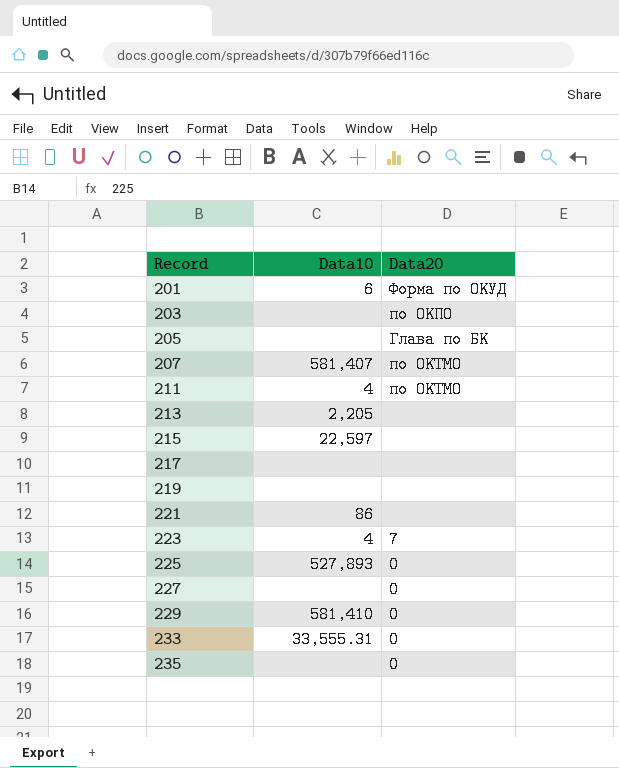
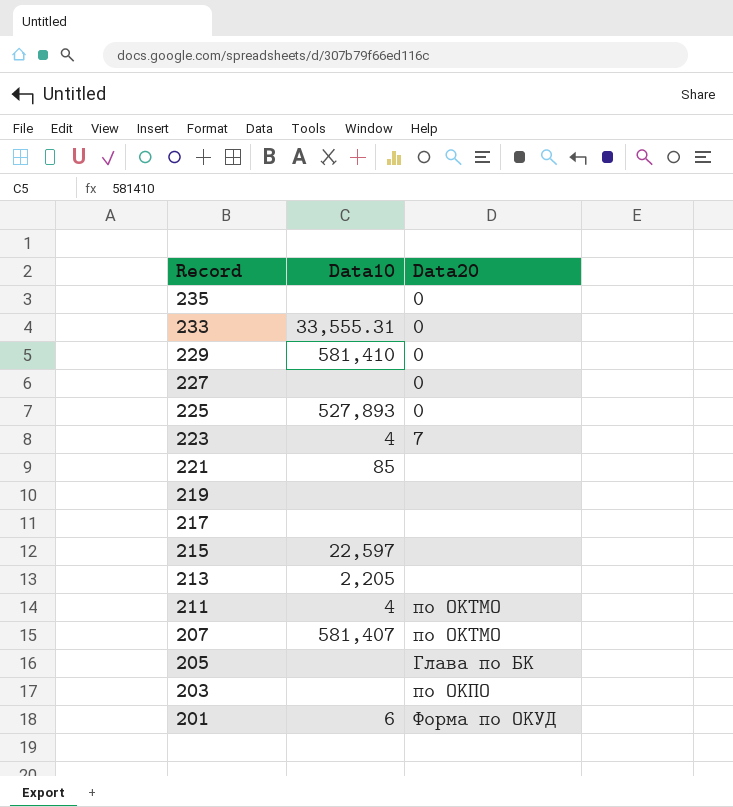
row order: Record ascending -> Record descending
221 | Data10: 86 -> 85

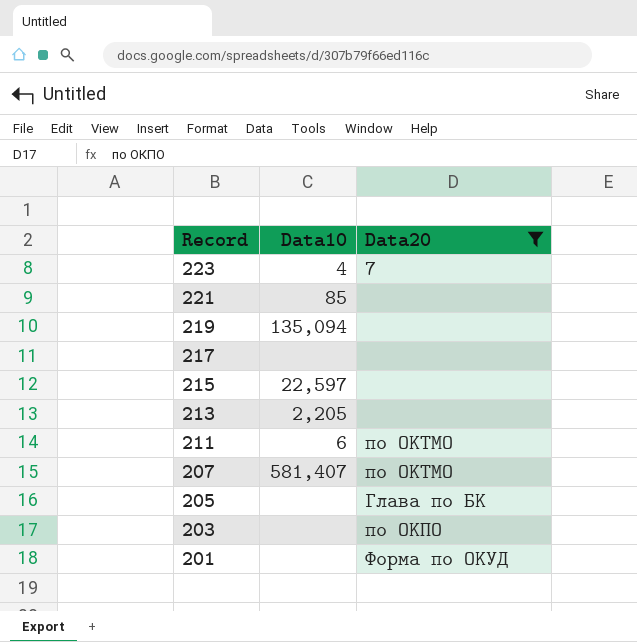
filter: none -> Data20 != 0
219 | Data10: none -> 135,094
211 | Data10: 4 -> 6
201 | Data10: 6 -> none

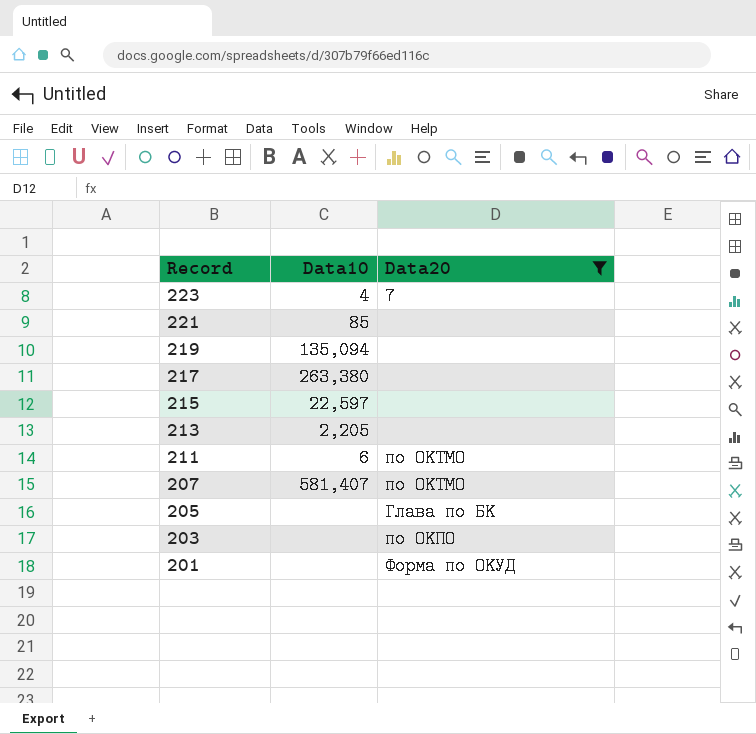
217 | Data10: none -> 263,380

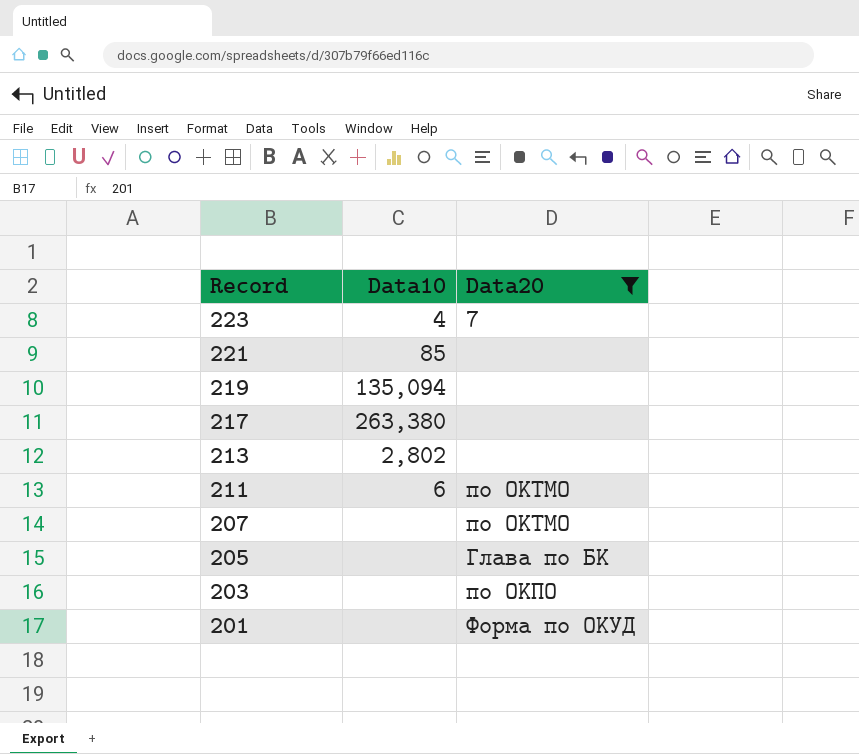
row 215: 22,597 | none -> none
213 | Data10: 2,205 -> 2,802
207 | Data10: 581,407 -> none

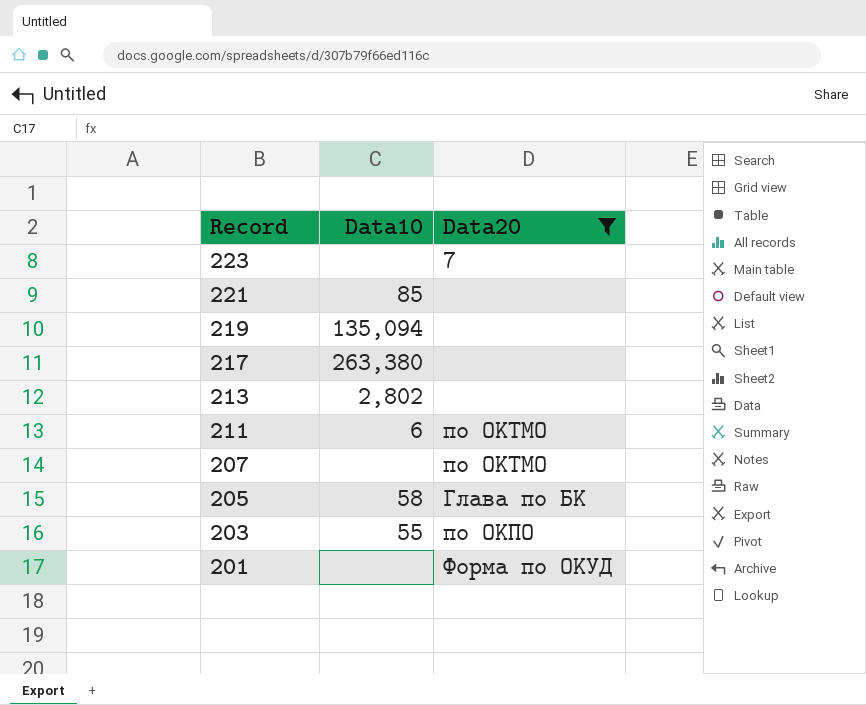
223 | Data10: 4 -> none
205 | Data10: none -> 58
203 | Data10: none -> 55

